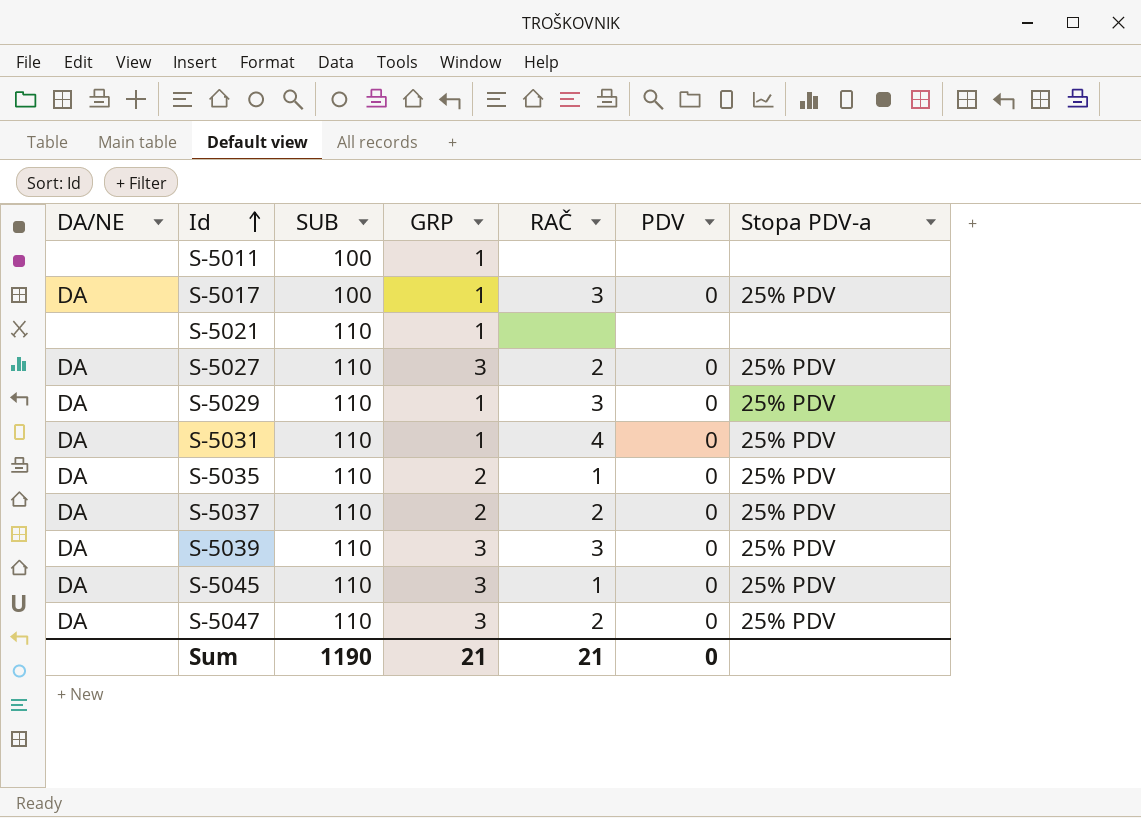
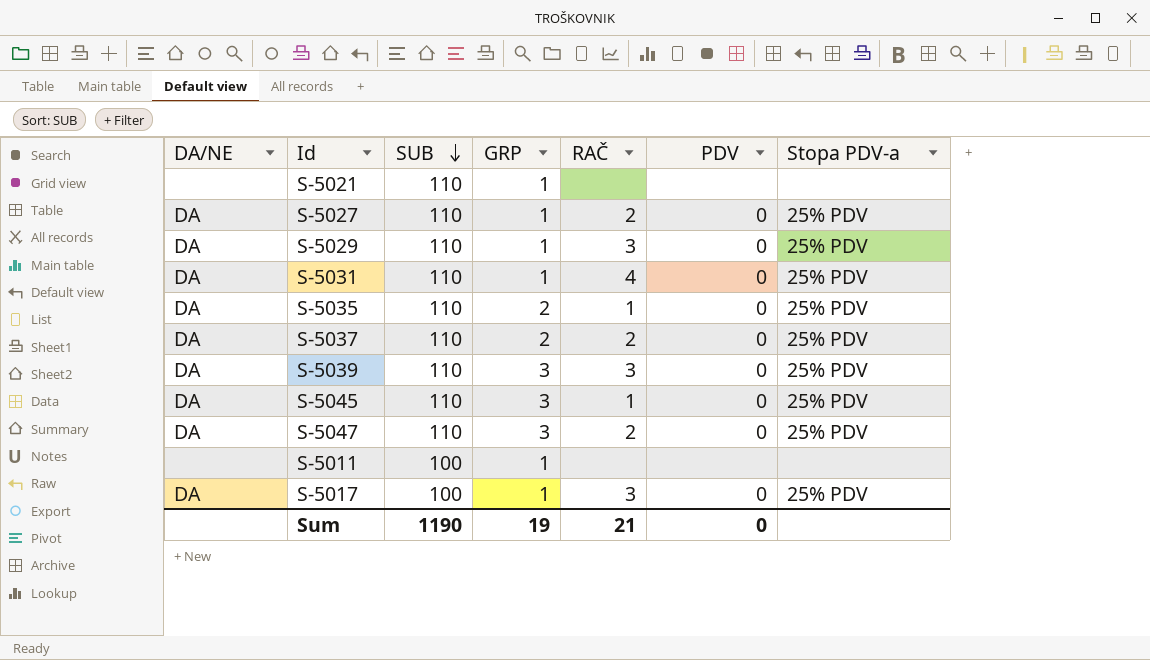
row order: Id ascending -> SUB descending
S-5027 | GRP: 3 -> 1
Sum | GRP: 21 -> 19

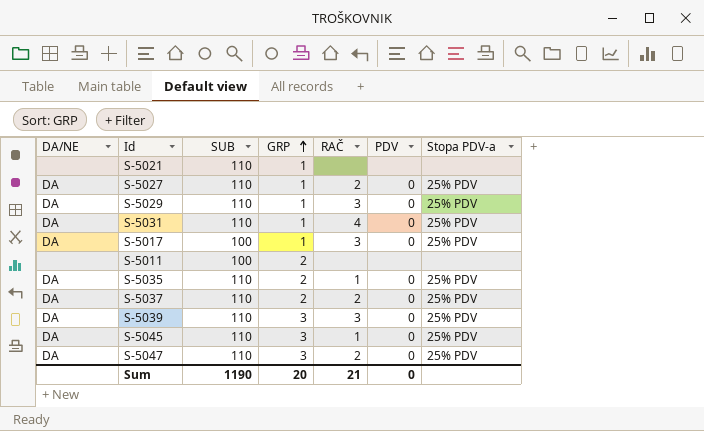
row order: SUB descending -> GRP ascending
S-5011 | GRP: 1 -> 2
Sum | GRP: 19 -> 20

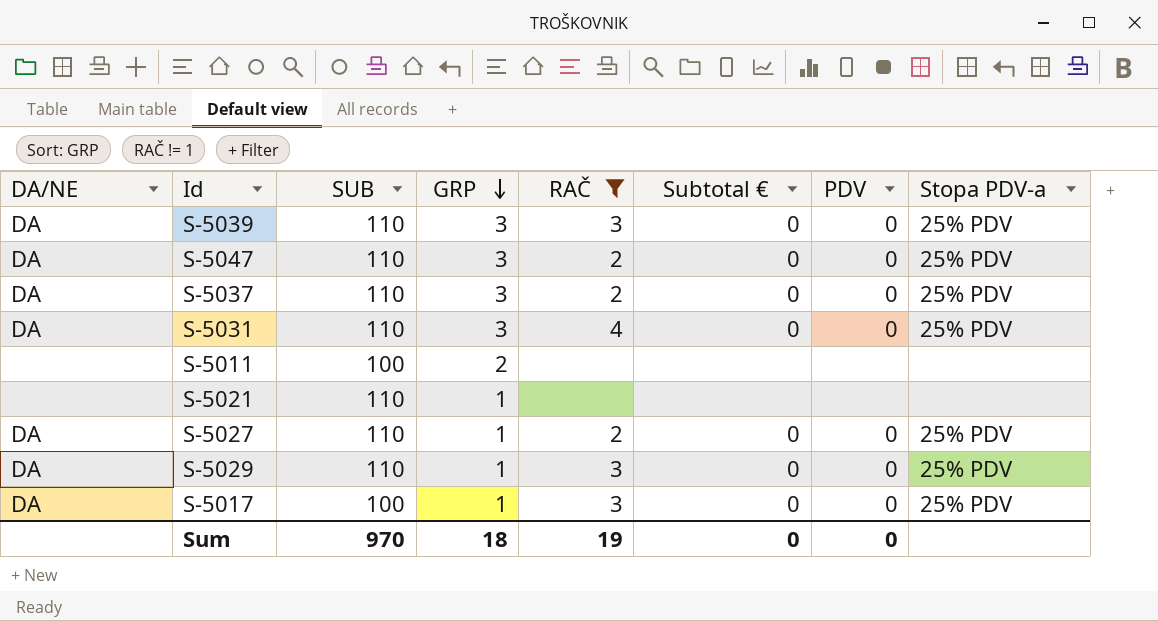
filter: none -> RAČ != 1
row order: GRP ascending -> GRP descending
column Subtotal € | position: none -> 6
S-5037 | GRP: 2 -> 3
S-5031 | GRP: 1 -> 3
Sum | SUB: 1190 -> 970
Sum | GRP: 20 -> 18
Sum | RAČ: 21 -> 19

